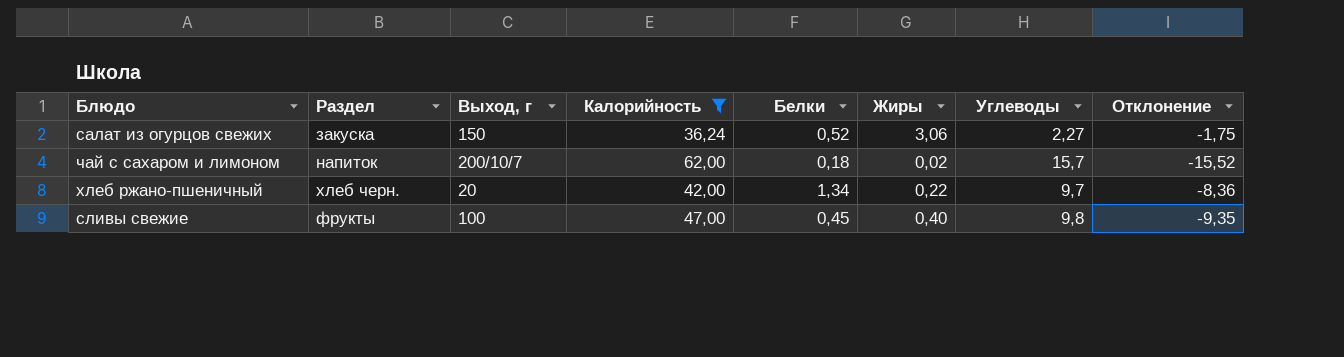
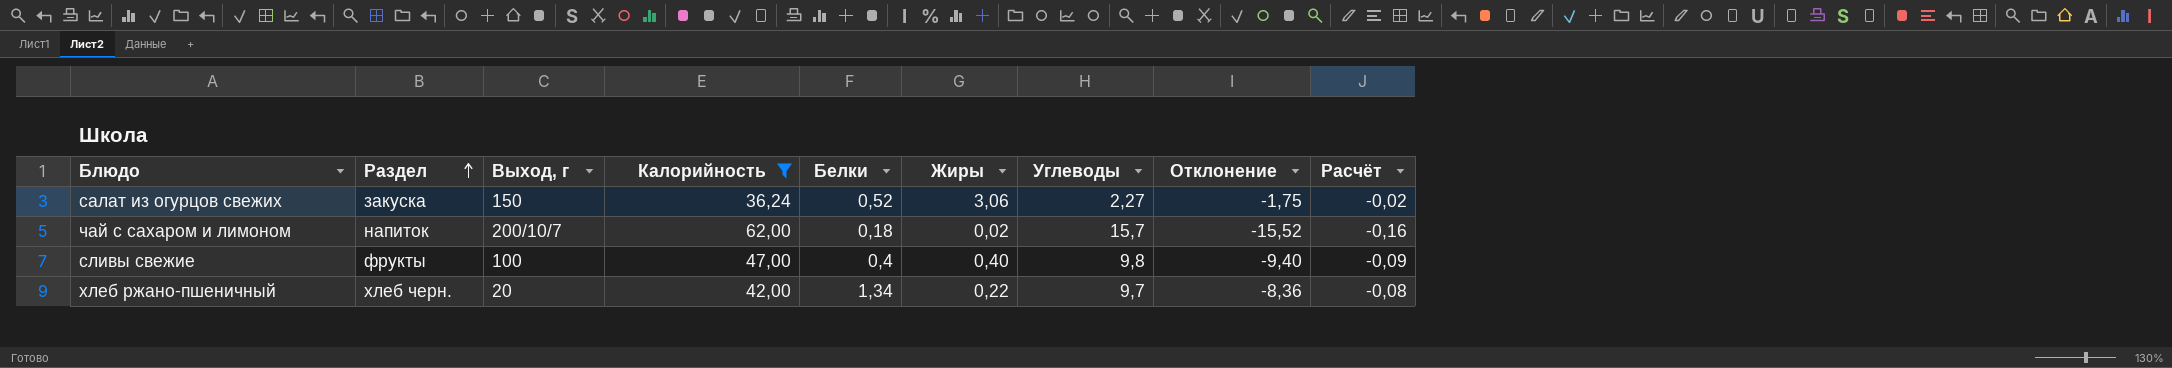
row order: none -> Раздел ascending
column Расчёт | formula: none -> [Отклонение] * 0,01
сливы свежие | Белки: 0,45 -> 0,4
сливы свежие | Отклонение: -9,35 -> -9,40

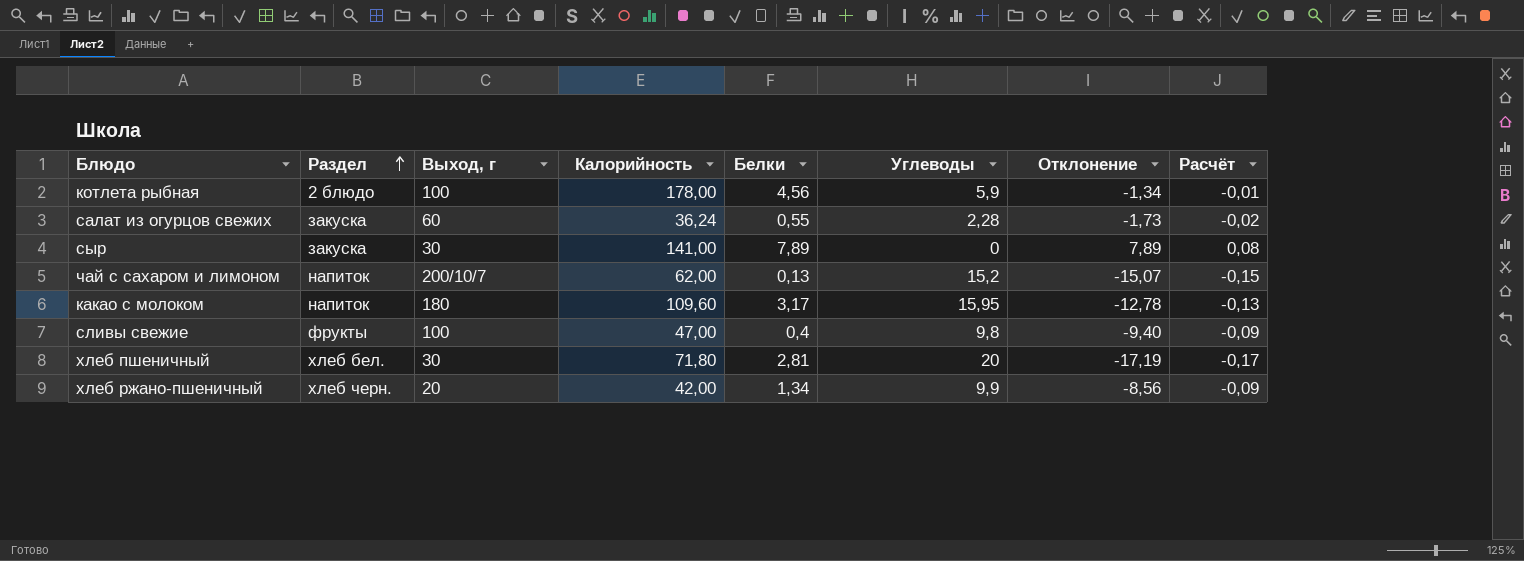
filter: Калорийность <= 62,00 -> none
column Жиры | position: 6 -> none
салат из огурцов свежих | Выход, г: 150 -> 60
салат из огурцов свежих | Белки: 0,52 -> 0,55
салат из огурцов свежих | Углеводы: 2,27 -> 2,28
салат из огурцов свежих | Отклонение: -1,75 -> -1,73
чай с сахаром и лимоном | Белки: 0,18 -> 0,13
чай с сахаром и лимоном | Углеводы: 15,7 -> 15,2
чай с сахаром и лимоном | Отклонение: -15,52 -> -15,07
чай с сахаром и лимоном | Расчёт: -0,16 -> -0,15
хлеб ржано-пшеничный | Углеводы: 9,7 -> 9,9
хлеб ржано-пшеничный | Отклонение: -8,36 -> -8,56
хлеб ржано-пшеничный | Расчёт: -0,08 -> -0,09

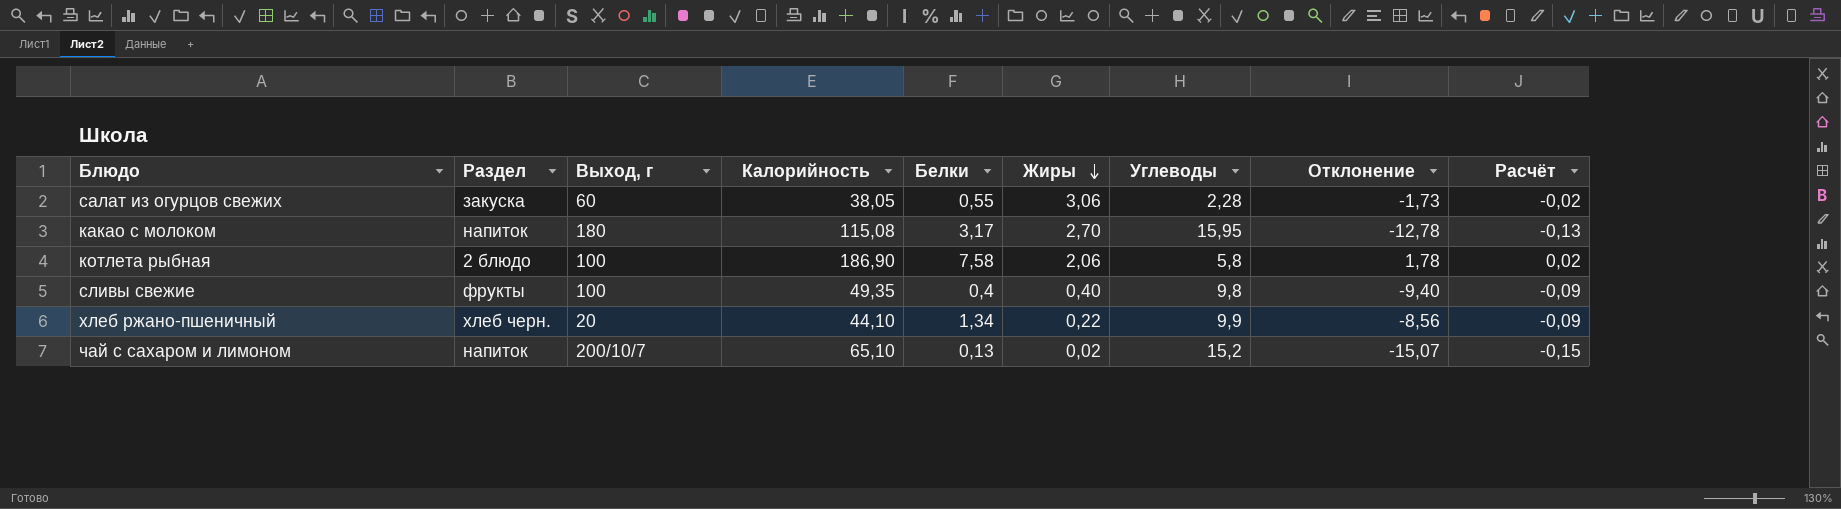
row order: Раздел ascending -> Жиры descending
column Жиры | position: none -> 6
row сыр: закуска | 30 | 141,00 | 7,89 | 0 | 7,89 | 0,08 -> none
row хлеб пшеничный: хлеб бел. | 30 | 71,80 | 2,81 | 20 | -17,19 | -0,17 -> none
салат из огурцов свежих | Калорийность: 36,24 -> 38,05
какао с молоком | Калорийность: 109,60 -> 115,08
котлета рыбная | Калорийность: 178,00 -> 186,90
котлета рыбная | Белки: 4,56 -> 7,58
котлета рыбная | Углеводы: 5,9 -> 5,8
котлета рыбная | Отклонение: -1,34 -> 1,78
котлета рыбная | Расчёт: -0,01 -> 0,02
сливы свежие | Калорийность: 47,00 -> 49,35
хлеб ржано-пшеничный | Калорийность: 42,00 -> 44,10
чай с сахаром и лимоном | Калорийность: 62,00 -> 65,10

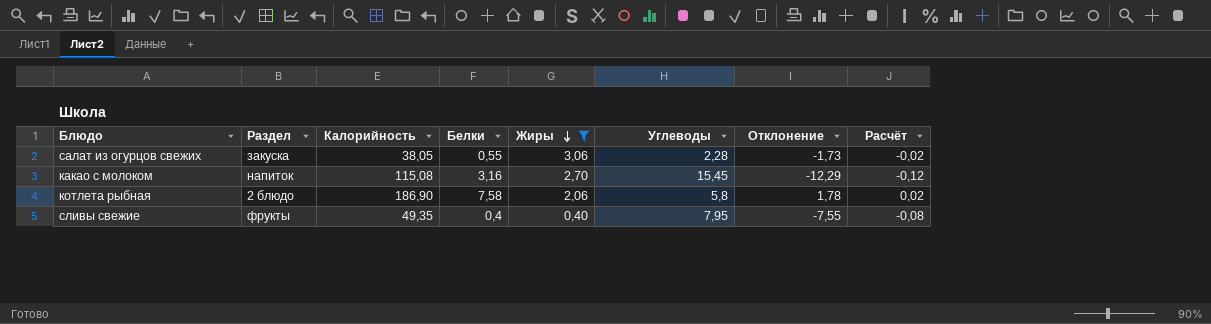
filter: none -> Жиры >= 0,40
column Выход, г | position: 3 -> none
какао с молоком | Белки: 3,17 -> 3,16
какао с молоком | Углеводы: 15,95 -> 15,45
какао с молоком | Отклонение: -12,78 -> -12,29
какао с молоком | Расчёт: -0,13 -> -0,12
сливы свежие | Углеводы: 9,8 -> 7,95
сливы свежие | Отклонение: -9,40 -> -7,55
сливы свежие | Расчёт: -0,09 -> -0,08

